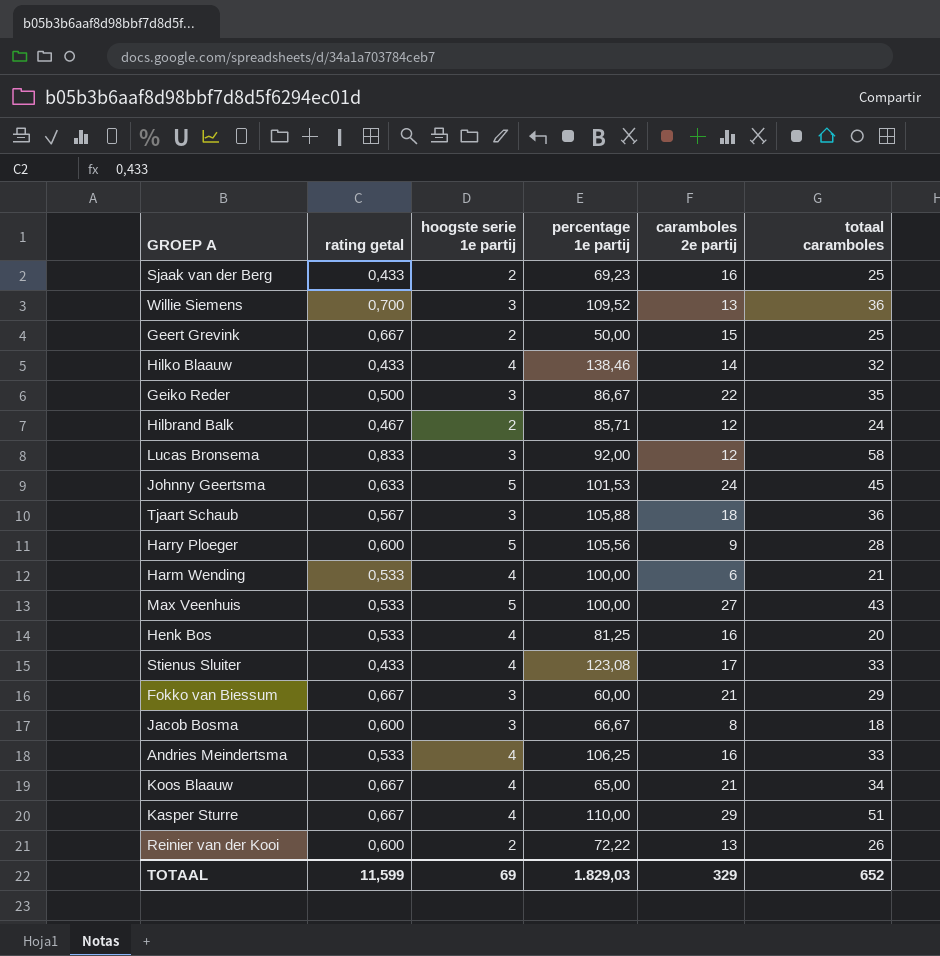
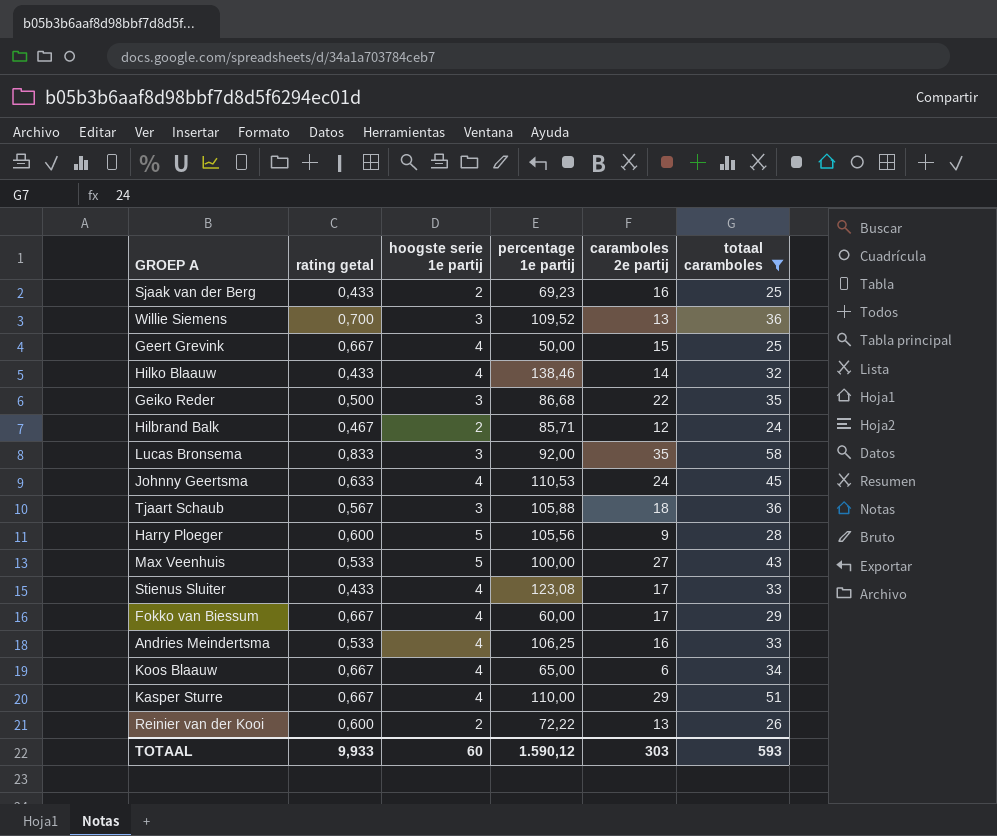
filter: none -> totaal caramboles >= 24
Geert Grevink | hoogste serie 1e partij: 2 -> 4
Geiko Reder | percentage 1e partij: 86,67 -> 86,68
Lucas Bronsema | caramboles 2e partij: 12 -> 35
Johnny Geertsma | hoogste serie 1e partij: 5 -> 4
Johnny Geertsma | percentage 1e partij: 101,53 -> 110,53
Fokko van Biessum | hoogste serie 1e partij: 3 -> 4
Fokko van Biessum | caramboles 2e partij: 21 -> 17
Koos Blaauw | caramboles 2e partij: 21 -> 6
TOTAAL | rating getal: 11,599 -> 9,933
TOTAAL | hoogste serie 1e partij: 69 -> 60
TOTAAL | percentage 1e partij: 1.829,03 -> 1.590,12
TOTAAL | caramboles 2e partij: 329 -> 303
TOTAAL | totaal caramboles: 652 -> 593

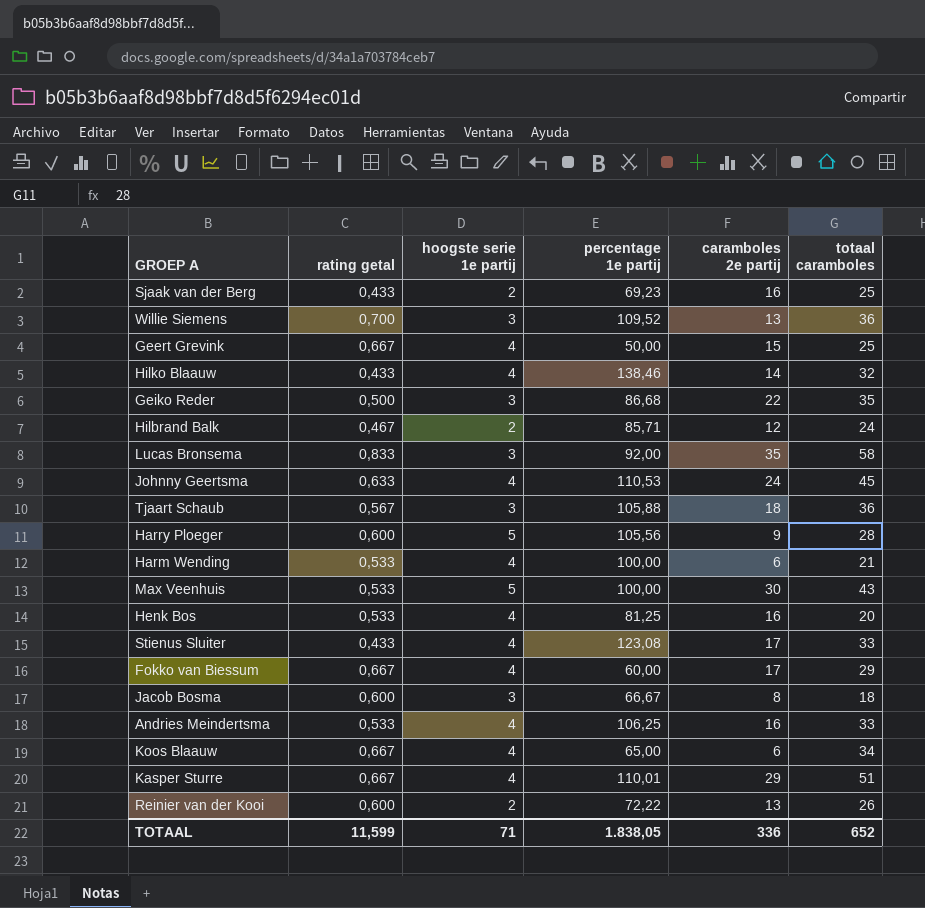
filter: totaal caramboles >= 24 -> none
Max Veenhuis | caramboles 2e partij: 27 -> 30
Kasper Sturre | percentage 1e partij: 110,00 -> 110,01
TOTAAL | rating getal: 9,933 -> 11,599
TOTAAL | hoogste serie 1e partij: 60 -> 71
TOTAAL | percentage 1e partij: 1.590,12 -> 1.838,05
TOTAAL | caramboles 2e partij: 303 -> 336
TOTAAL | totaal caramboles: 593 -> 652

